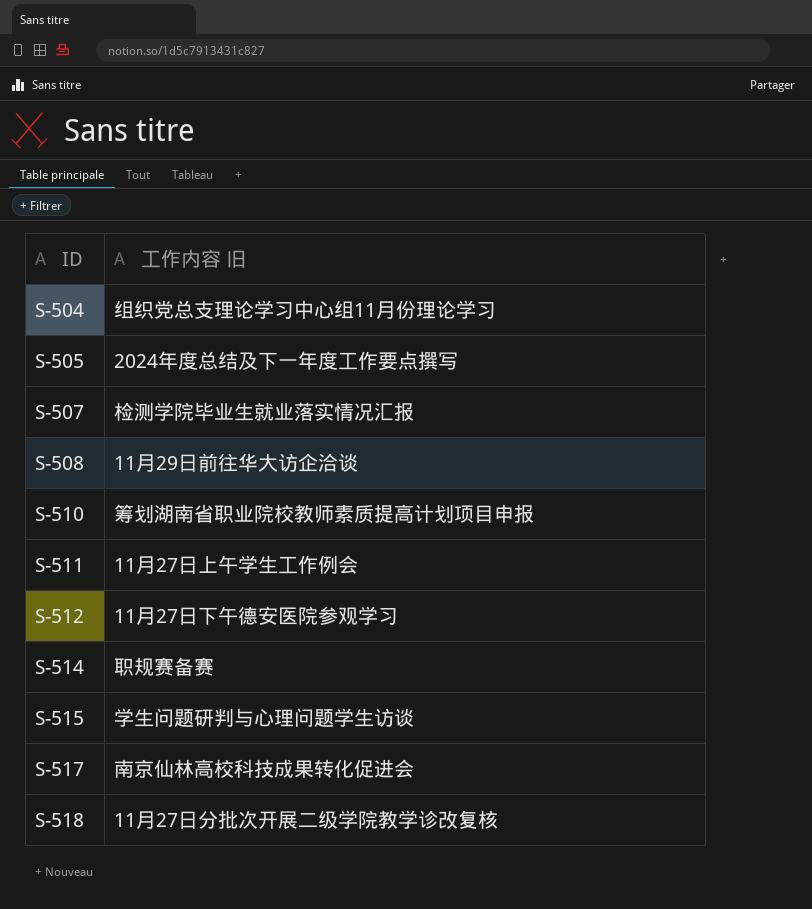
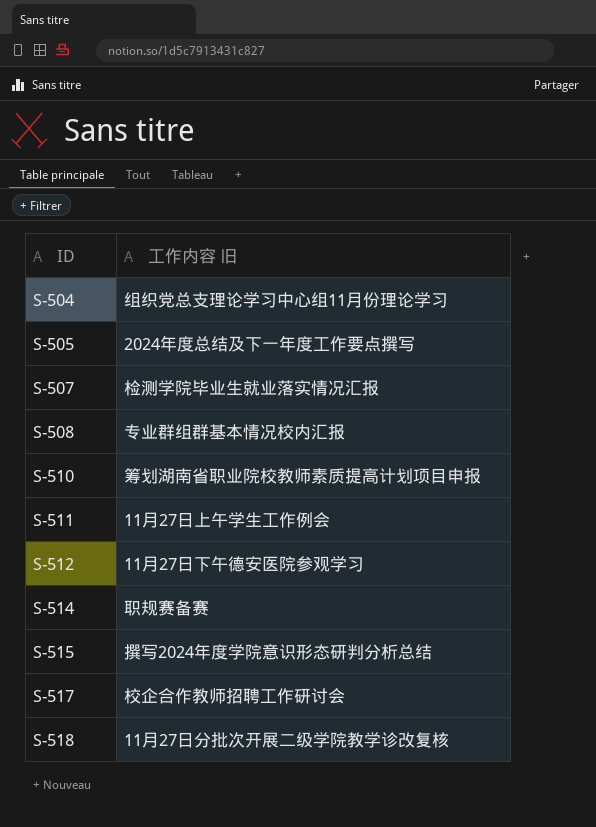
S-508 | 工作内容 旧: 11月29日前往华大访企洽谈 -> 专业群组群基本情况校内汇报
S-515 | 工作内容 旧: 学生问题研判与心理问题学生访谈 -> 撰写2024年度学院意识形态研判分析总结
S-517 | 工作内容 旧: 南京仙林高校科技成果转化促进会 -> 校企合作教师招聘工作研讨会

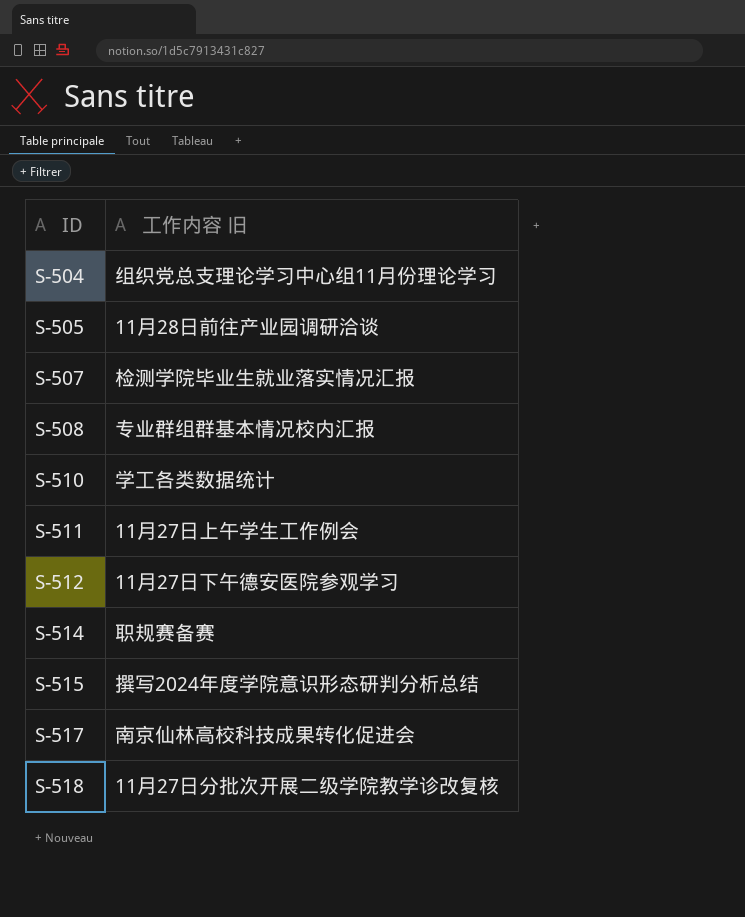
S-505 | 工作内容 旧: 2024年度总结及下一年度工作要点撰写 -> 11月28日前往产业园调研洽谈
S-510 | 工作内容 旧: 筹划湖南省职业院校教师素质提高计划项目申报 -> 学工各类数据统计
S-517 | 工作内容 旧: 校企合作教师招聘工作研讨会 -> 南京仙林高校科技成果转化促进会

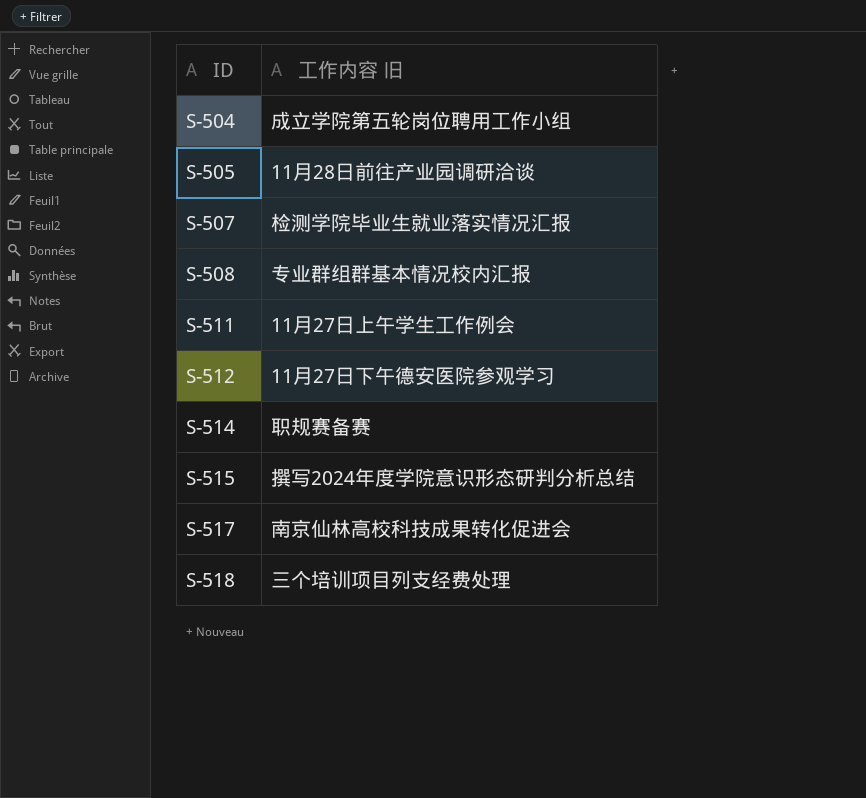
row S-510: 学工各类数据统计 -> none
S-504 | 工作内容 旧: 组织党总支理论学习中心组11月份理论学习 -> 成立学院第五轮岗位聘用工作小组
S-518 | 工作内容 旧: 11月27日分批次开展二级学院教学诊改复核 -> 三个培训项目列支经费处理

